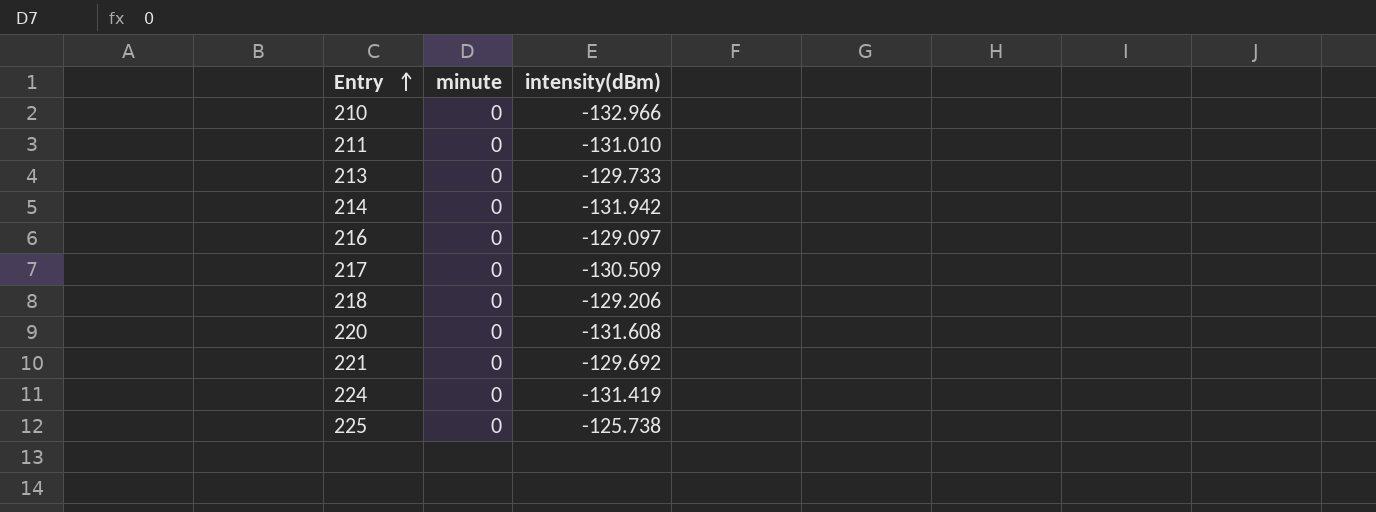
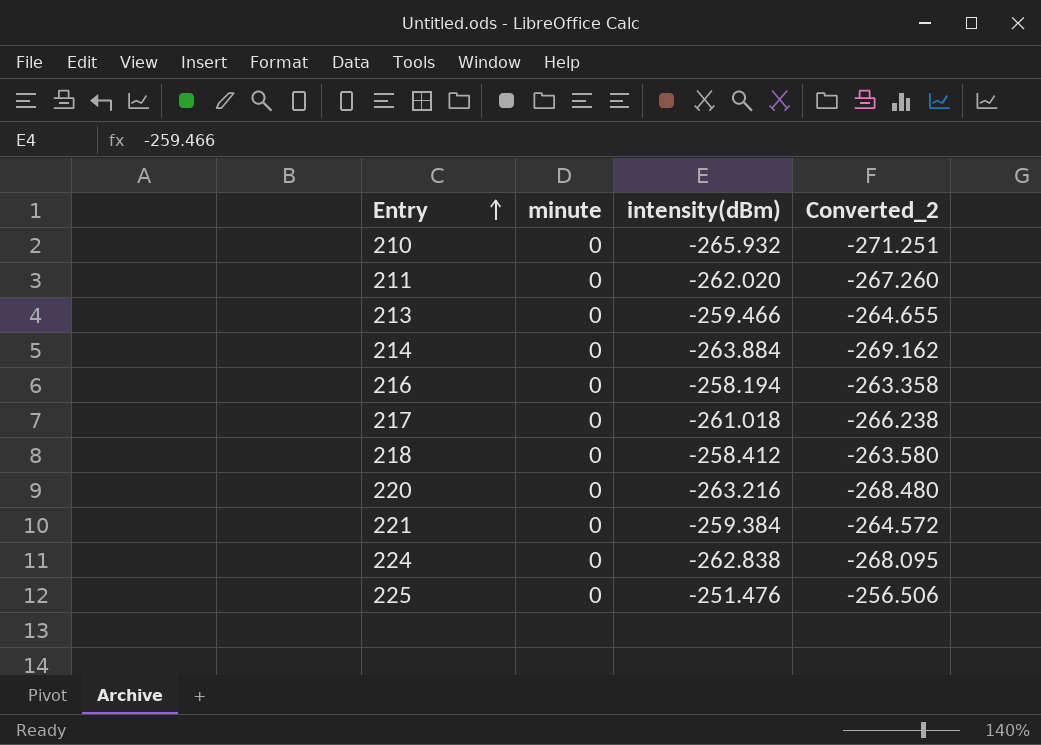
column Converted_2 | formula: none -> [intensity(dBm)] * 1.02
210 | intensity(dBm): -132.966 -> -265.932
211 | intensity(dBm): -131.010 -> -262.020
213 | intensity(dBm): -129.733 -> -259.466
214 | intensity(dBm): -131.942 -> -263.884
216 | intensity(dBm): -129.097 -> -258.194
217 | intensity(dBm): -130.509 -> -261.018
218 | intensity(dBm): -129.206 -> -258.412
220 | intensity(dBm): -131.608 -> -263.216
221 | intensity(dBm): -129.692 -> -259.384
224 | intensity(dBm): -131.419 -> -262.838
225 | intensity(dBm): -125.738 -> -251.476

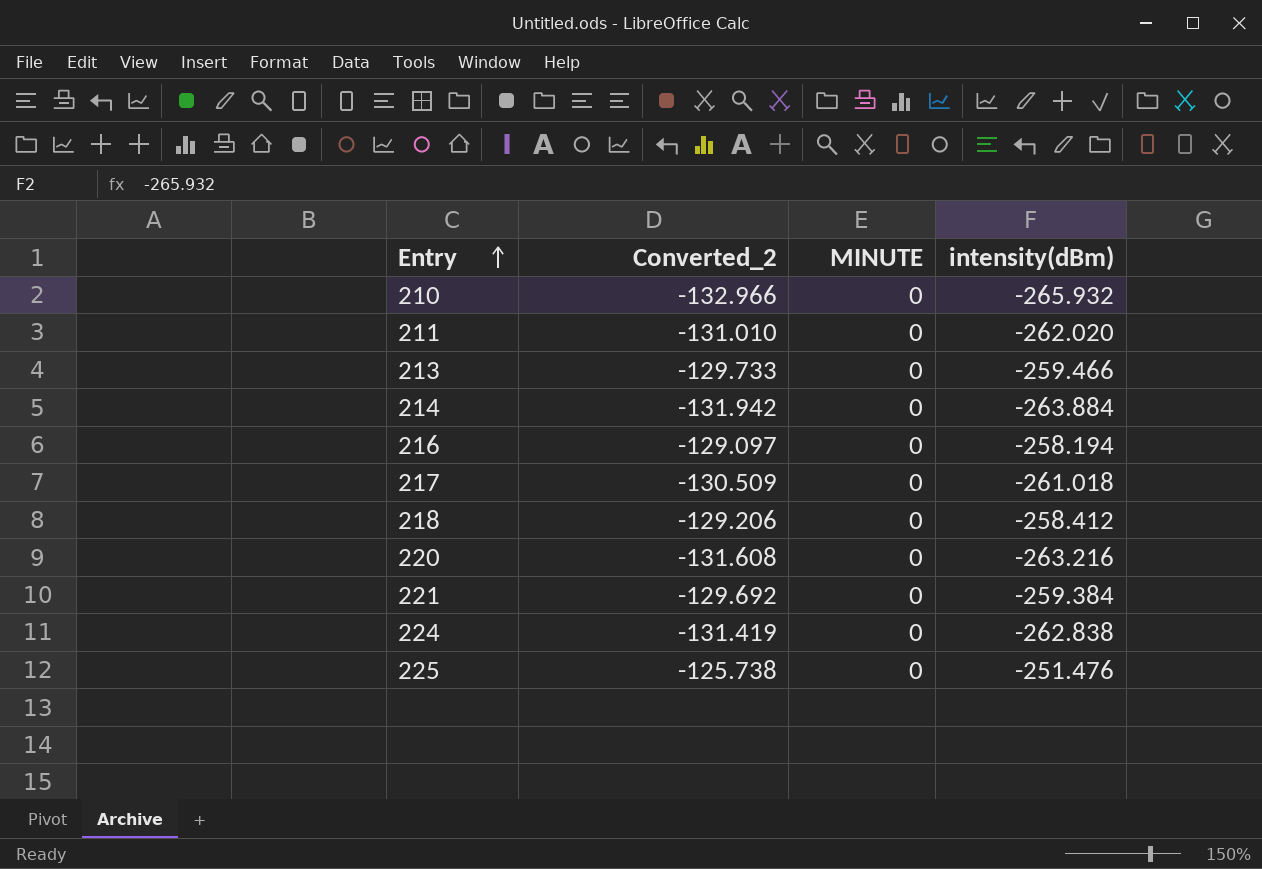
column Converted_2 | formula: [intensity(dBm)] * 1.02 -> [intensity(dBm)] * 0.5
column Converted_2 | position: 4 -> 2
column name: minute -> MINUTE

